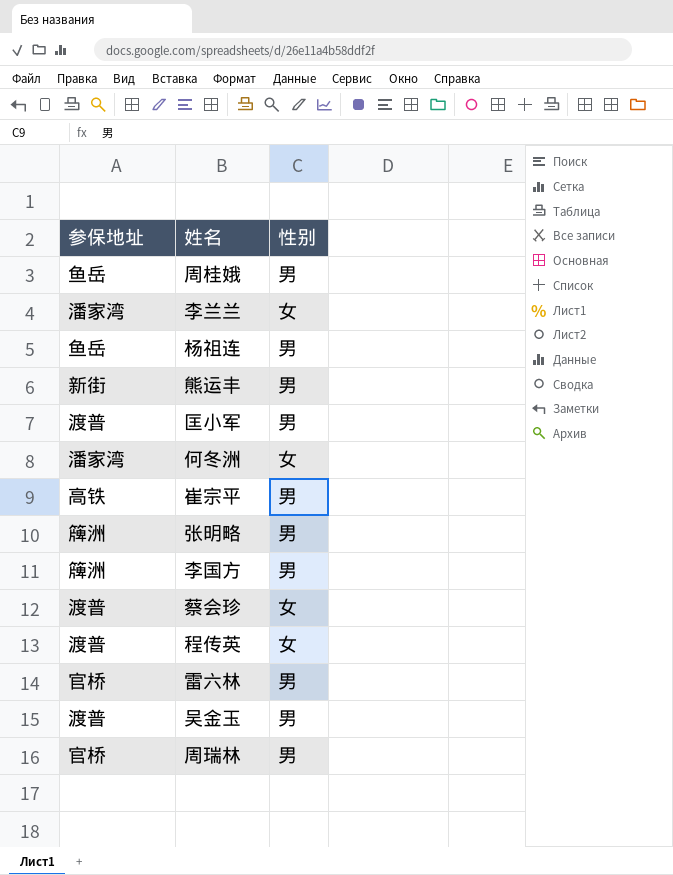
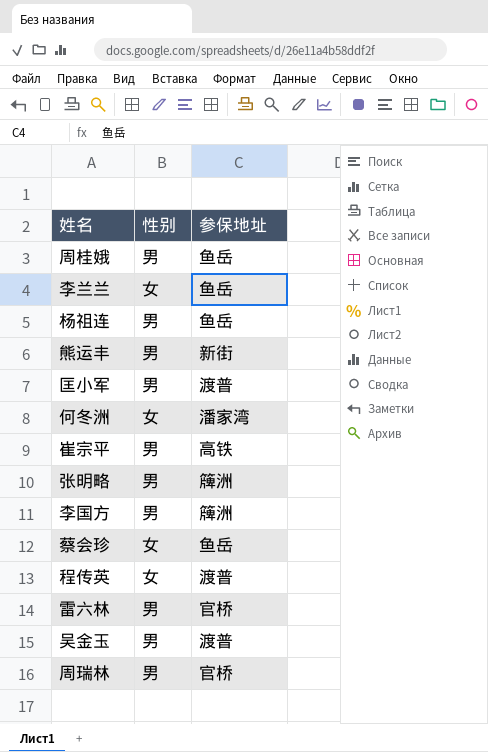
column 参保地址 | position: 1 -> 3
李兰兰 | 参保地址: 潘家湾 -> 鱼岳
蔡会珍 | 参保地址: 渡普 -> 鱼岳

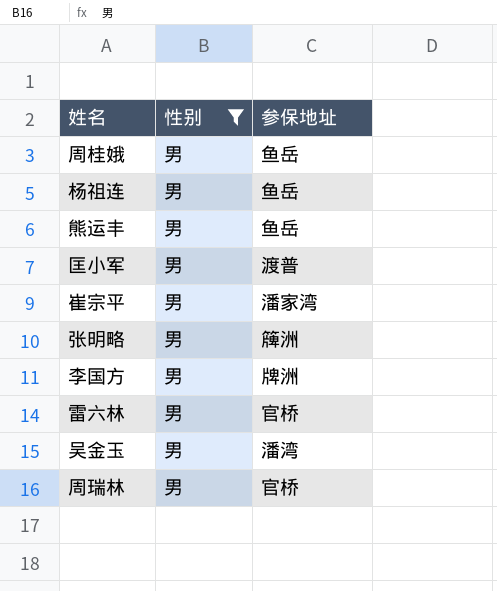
filter: none -> 性别 = 男
熊运丰 | 参保地址: 新街 -> 鱼岳
崔宗平 | 参保地址: 高铁 -> 潘家湾
李国方 | 参保地址: 簰洲 -> 牌洲
吴金玉 | 参保地址: 渡普 -> 潘湾

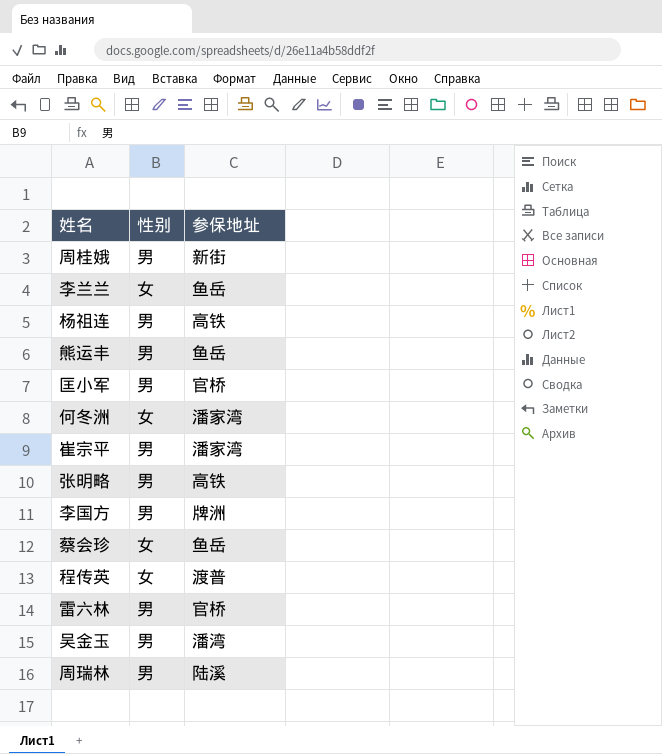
filter: 性别 = 男 -> none
周桂娥 | 参保地址: 鱼岳 -> 新街
杨祖连 | 参保地址: 鱼岳 -> 高铁
匡小军 | 参保地址: 渡普 -> 官桥
张明略 | 参保地址: 簰洲 -> 高铁
周瑞林 | 参保地址: 官桥 -> 陆溪

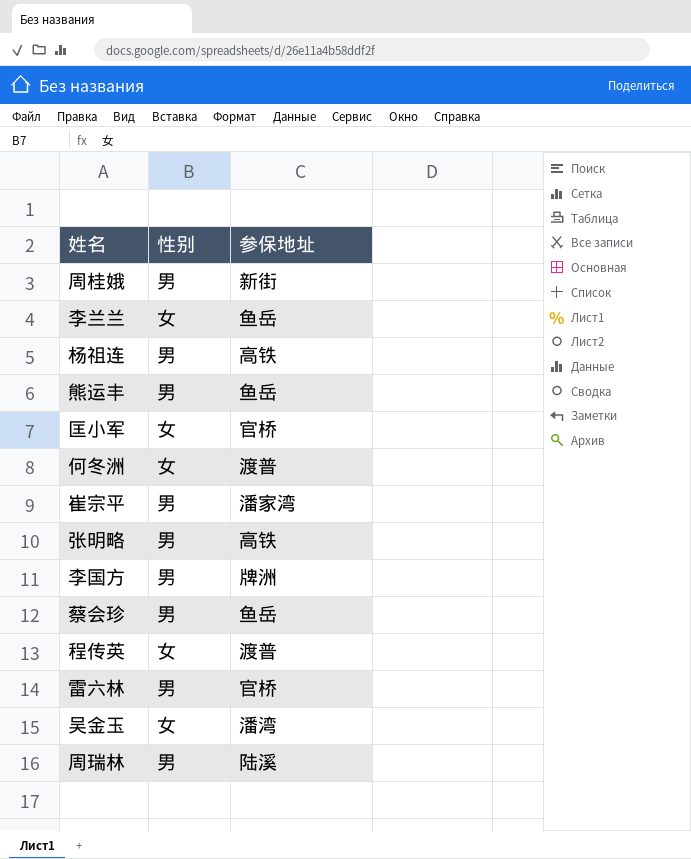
匡小军 | 性别: 男 -> 女
何冬洲 | 参保地址: 潘家湾 -> 渡普
蔡会珍 | 性别: 女 -> 男
吴金玉 | 性别: 男 -> 女

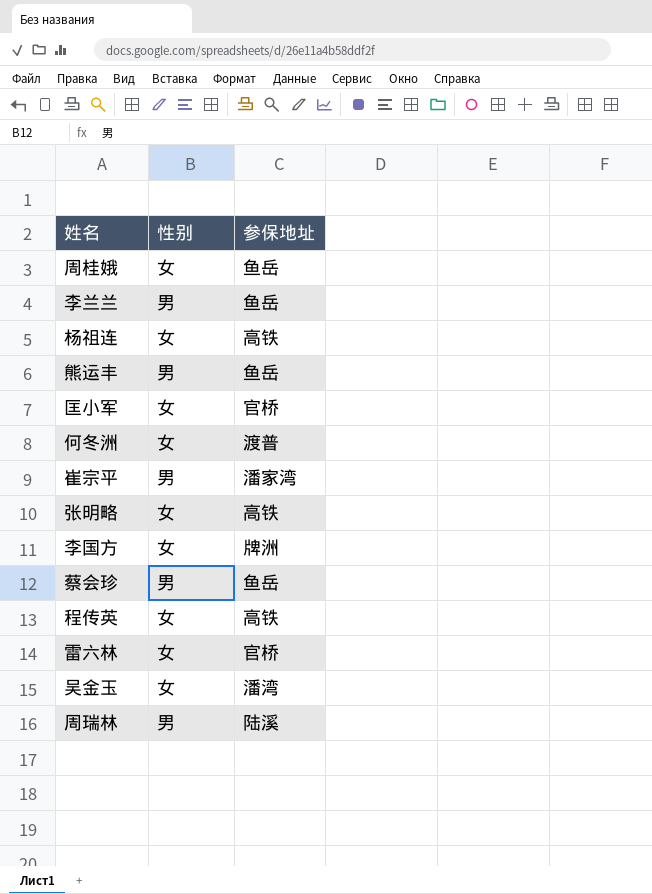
周桂娥 | 性别: 男 -> 女
周桂娥 | 参保地址: 新街 -> 鱼岳
李兰兰 | 性别: 女 -> 男
杨祖连 | 性别: 男 -> 女
张明略 | 性别: 男 -> 女
李国方 | 性别: 男 -> 女
程传英 | 参保地址: 渡普 -> 高铁
雷六林 | 性别: 男 -> 女

